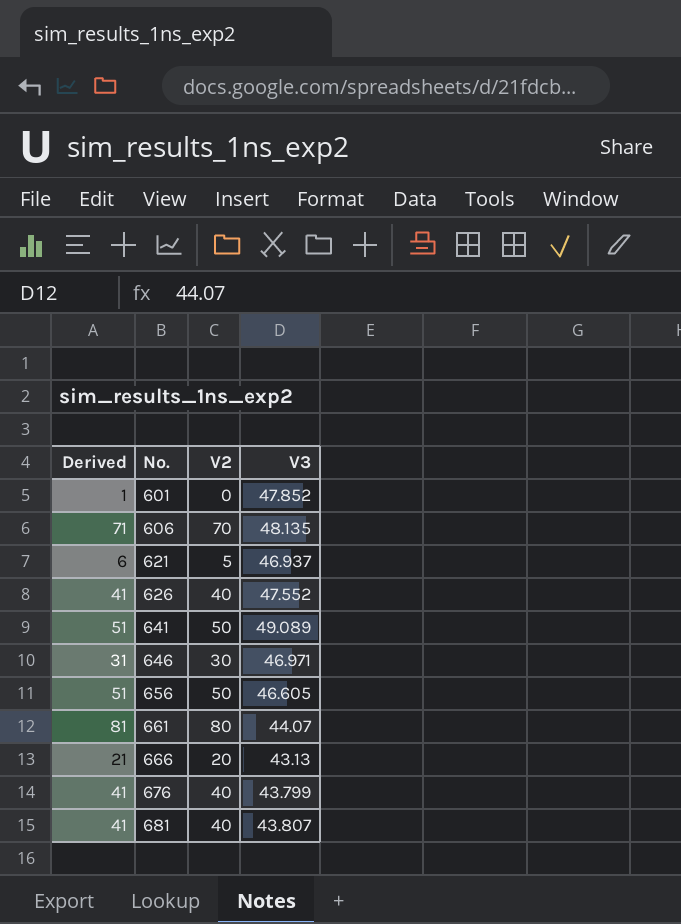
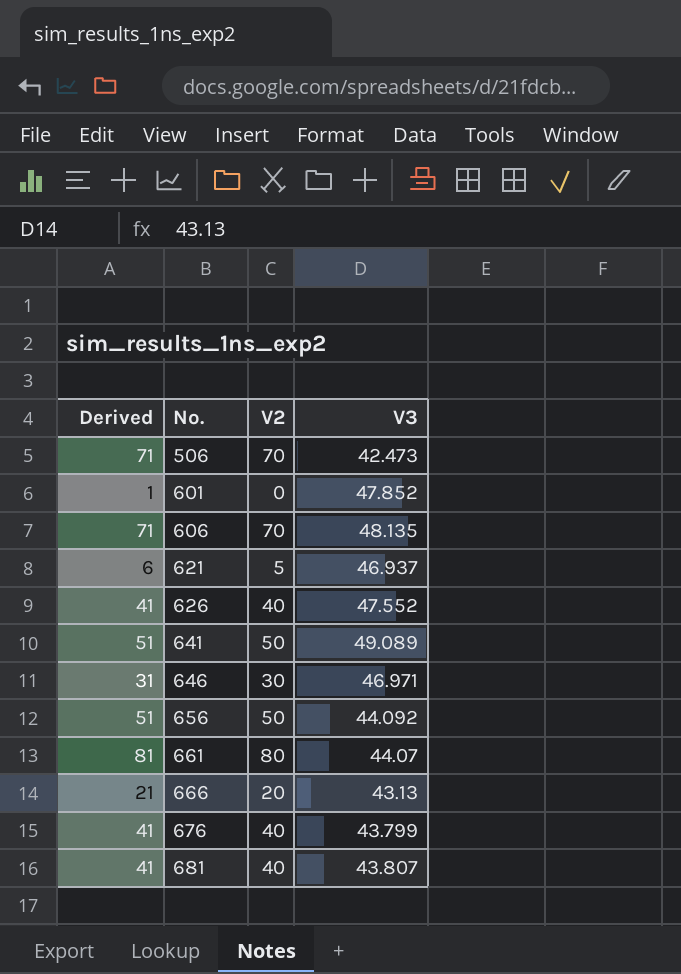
row 506: none -> 71 | 70 | 42.473
656 | V3: 46.605 -> 44.092

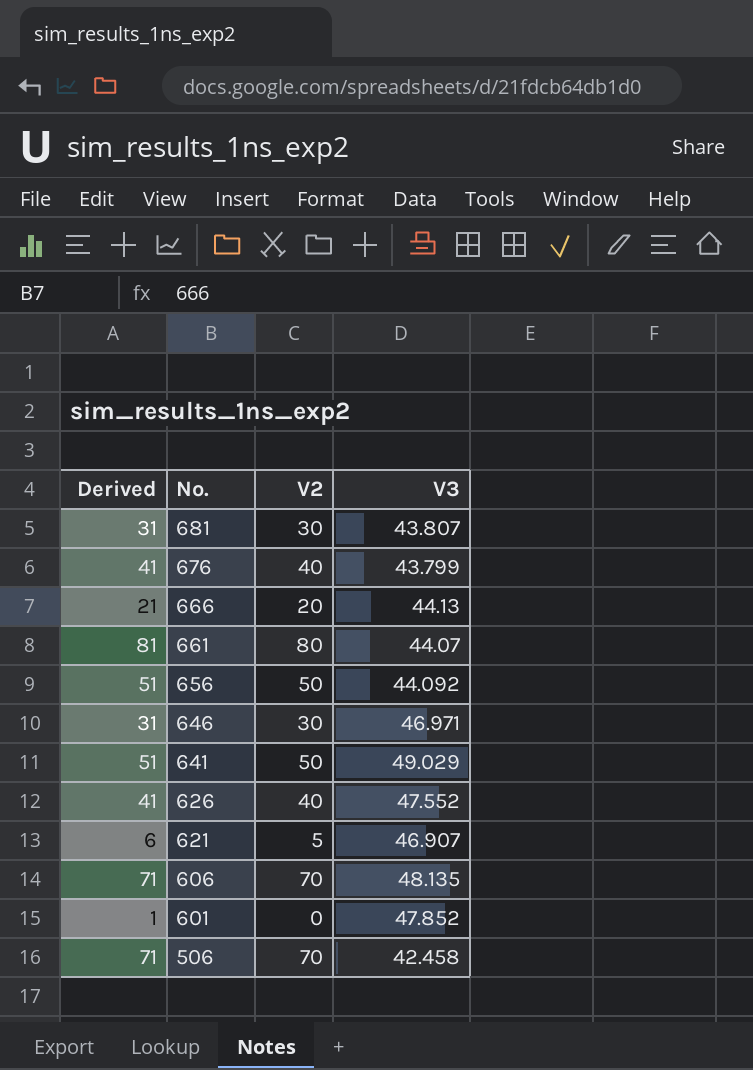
row order: No. ascending -> No. descending
681 | Derived: 41 -> 31
681 | V2: 40 -> 30
666 | V3: 43.13 -> 44.13
641 | V3: 49.089 -> 49.029
621 | V3: 46.937 -> 46.907
506 | V3: 42.473 -> 42.458

